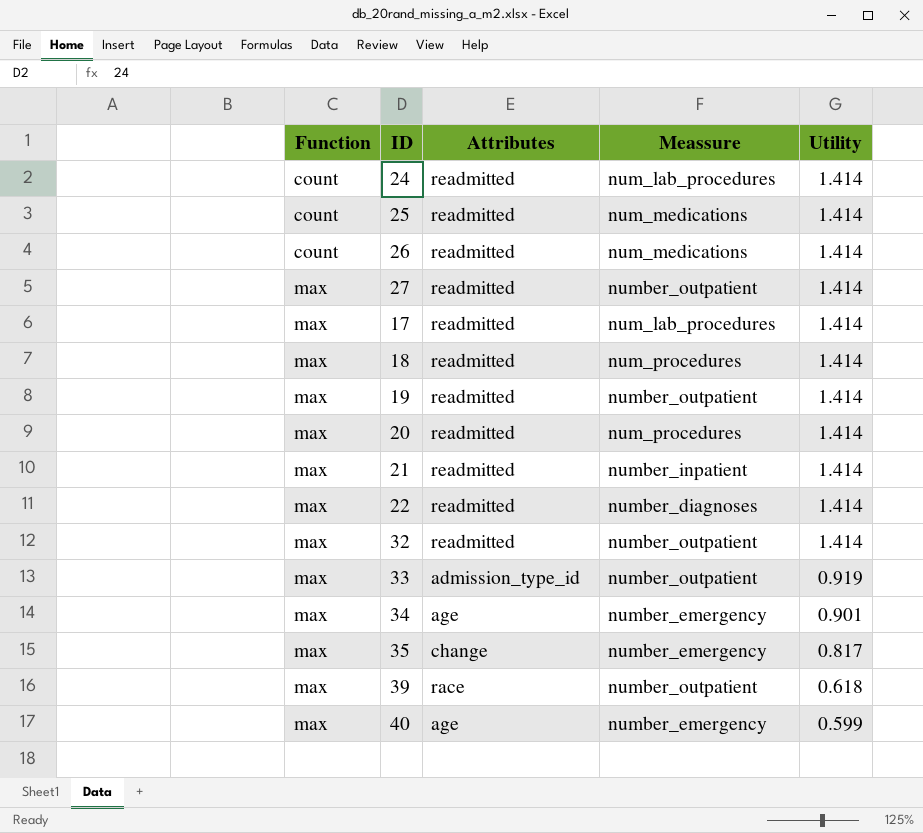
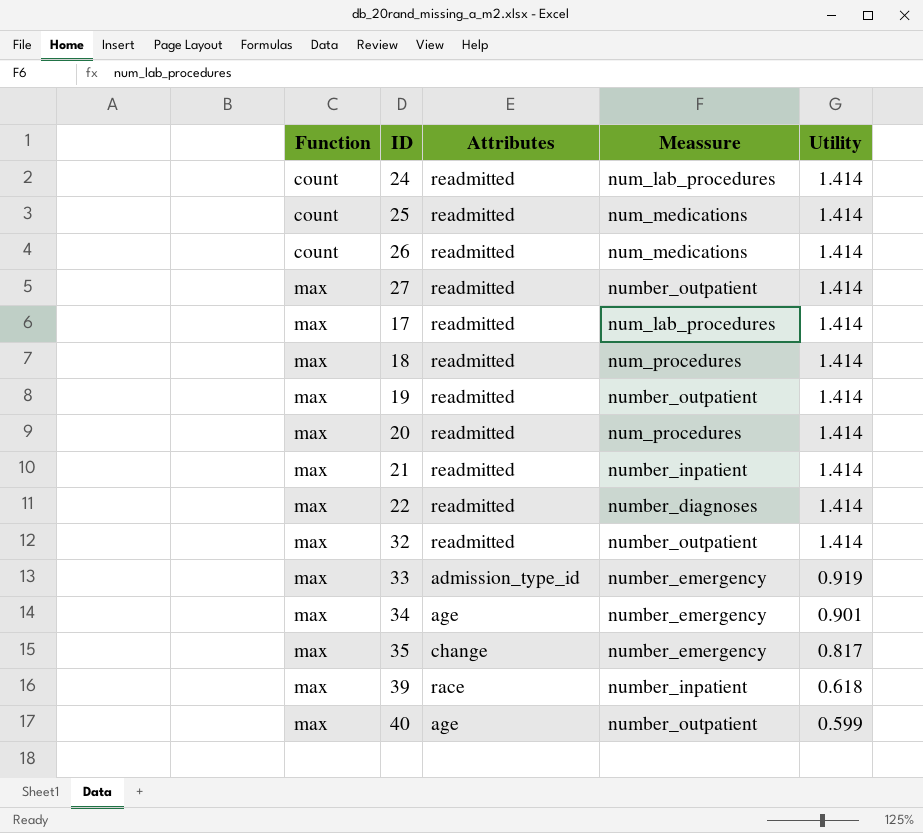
33 | Meassure: number_outpatient -> number_emergency
39 | Meassure: number_outpatient -> number_inpatient
40 | Meassure: number_emergency -> number_outpatient

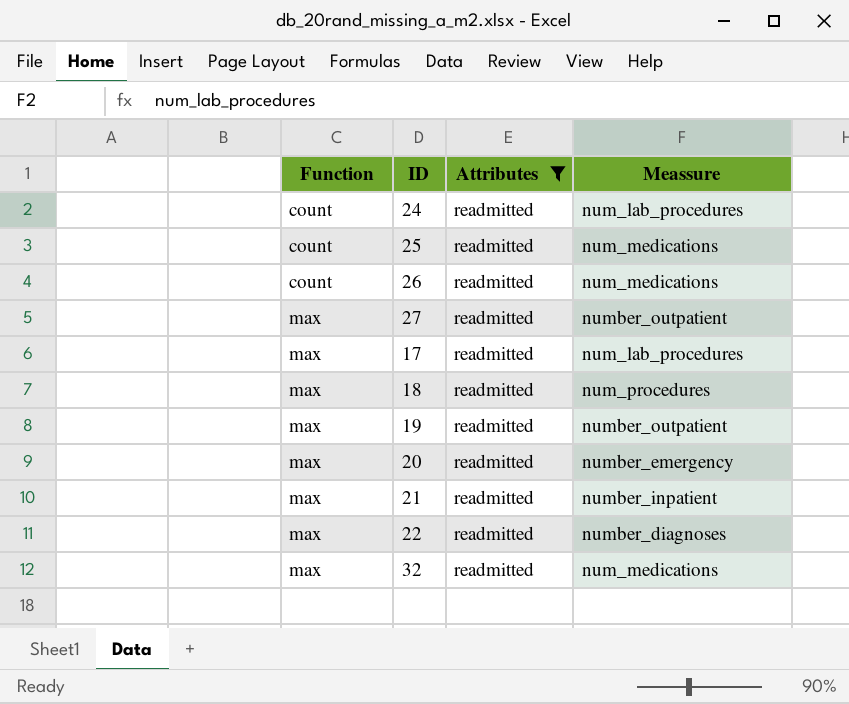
filter: none -> Attributes = readmitted
column Utility | position: 5 -> none
20 | Meassure: num_procedures -> number_emergency
32 | Meassure: number_outpatient -> num_medications

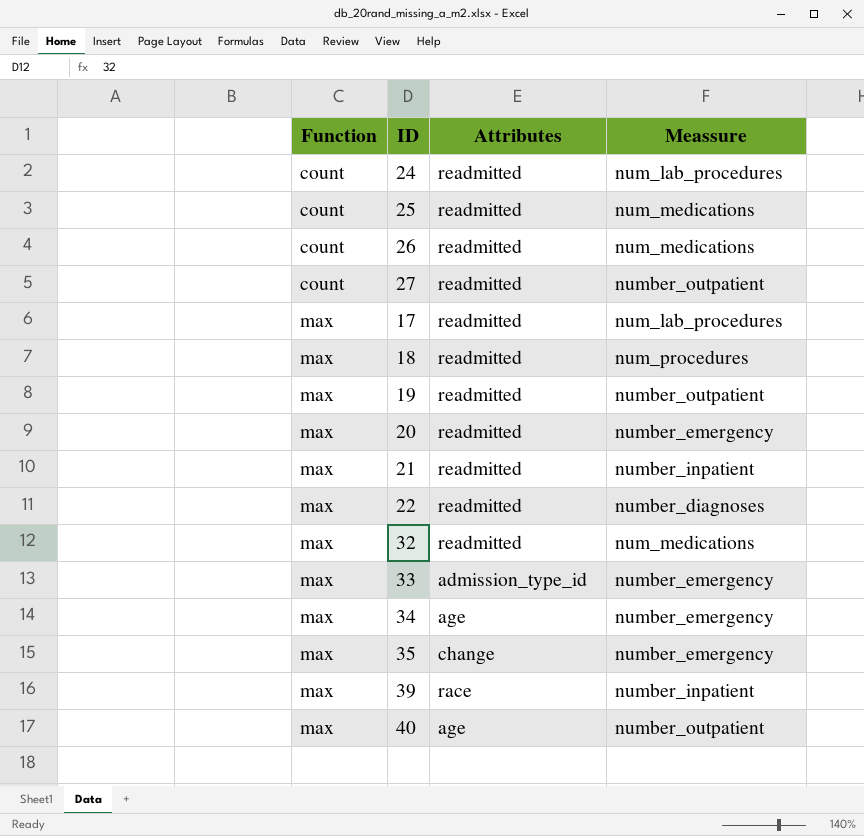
filter: Attributes = readmitted -> none
27 | Function: max -> count

